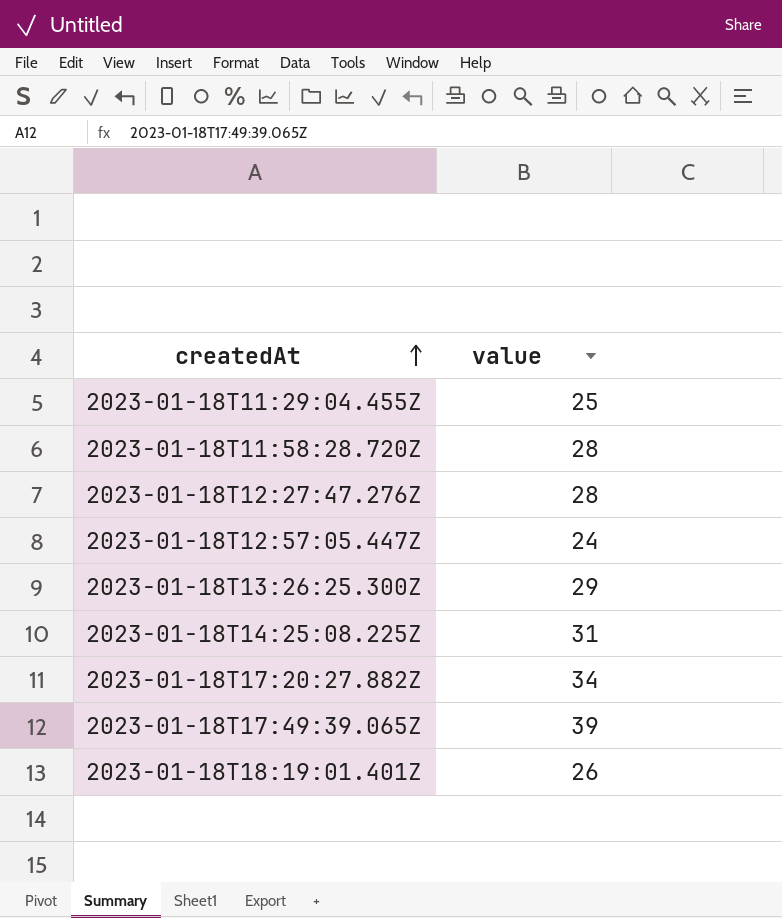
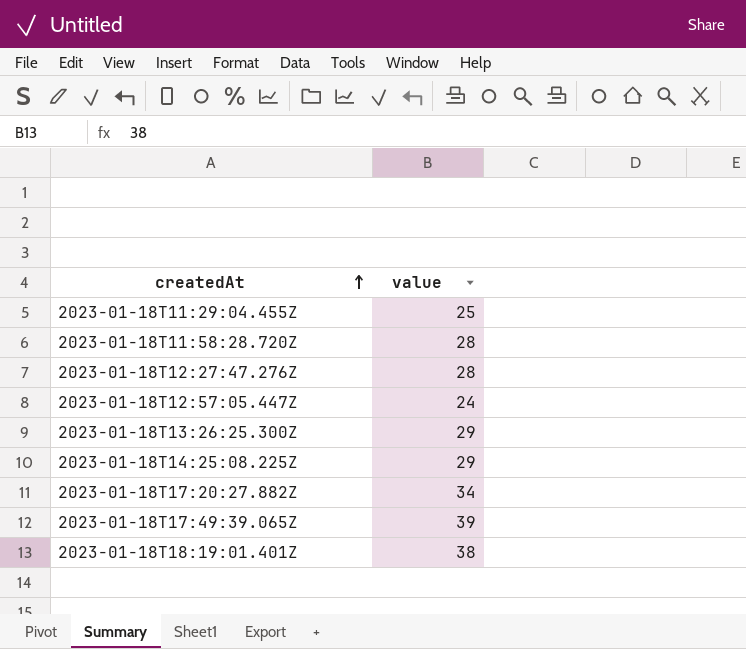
2023-01-18T14:25:08.225Z | value: 31 -> 29
2023-01-18T18:19:01.401Z | value: 26 -> 38

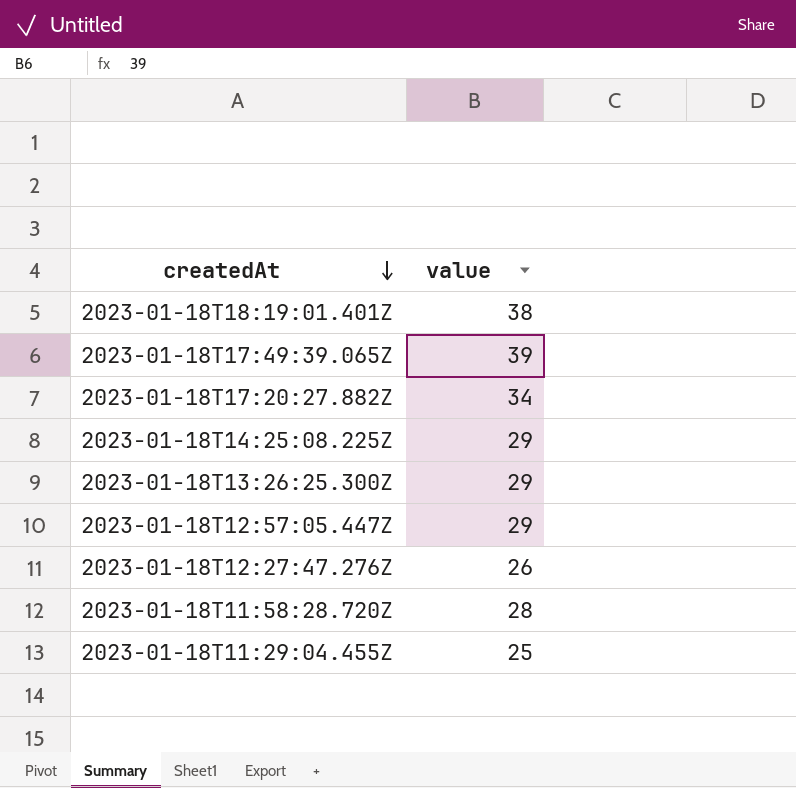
row order: createdAt ascending -> createdAt descending
2023-01-18T12:57:05.447Z | value: 24 -> 29
2023-01-18T12:27:47.276Z | value: 28 -> 26

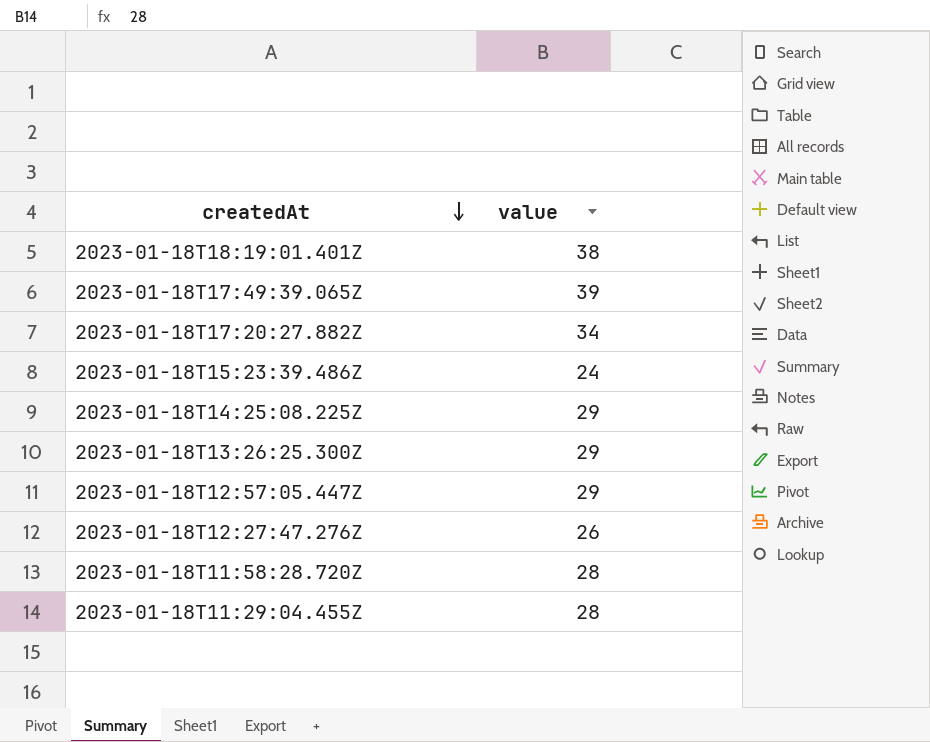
row 2023-01-18T15:23:39.486Z: none -> 24
2023-01-18T11:29:04.455Z | value: 25 -> 28

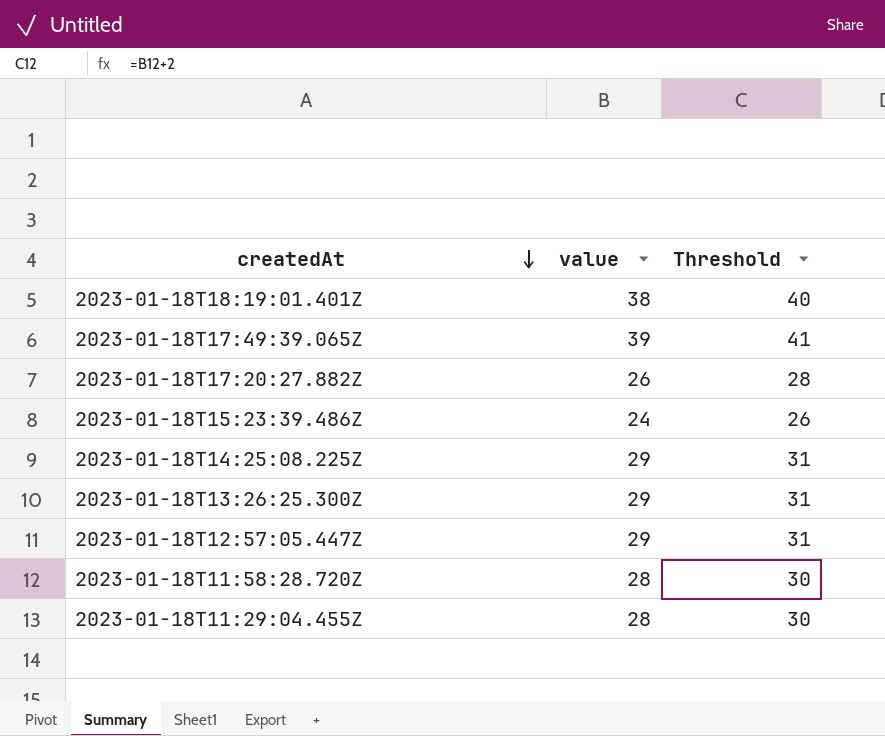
column Threshold | formula: none -> [value] + 2
row 2023-01-18T12:27:47.276Z: 26 -> none
2023-01-18T17:20:27.882Z | value: 34 -> 26

